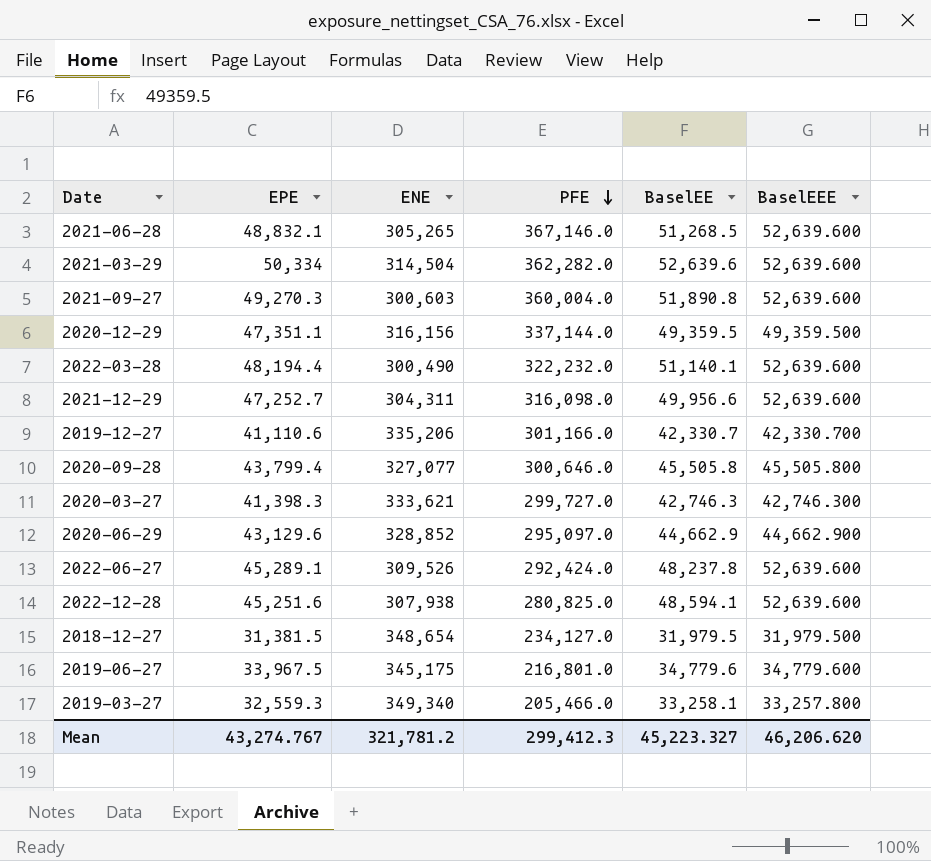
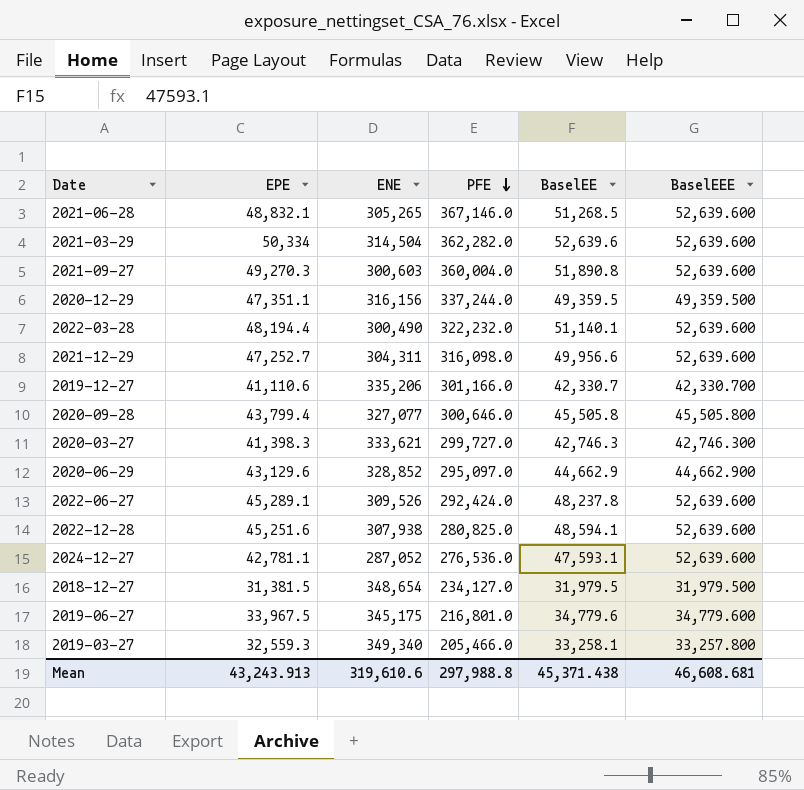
2020-12-29 | PFE: 337,144.0 -> 337,244.0
row 2024-12-27: none -> 42,781.1 | 287,052 | 276,536.0 | 47,593.1 | 52,639.600
Mean | EPE: 43,274.767 -> 43,243.913
Mean | ENE: 321,781.2 -> 319,610.6
Mean | PFE: 299,412.3 -> 297,988.8
Mean | BaselEE: 45,223.327 -> 45,371.438
Mean | BaselEEE: 46,206.620 -> 46,608.681

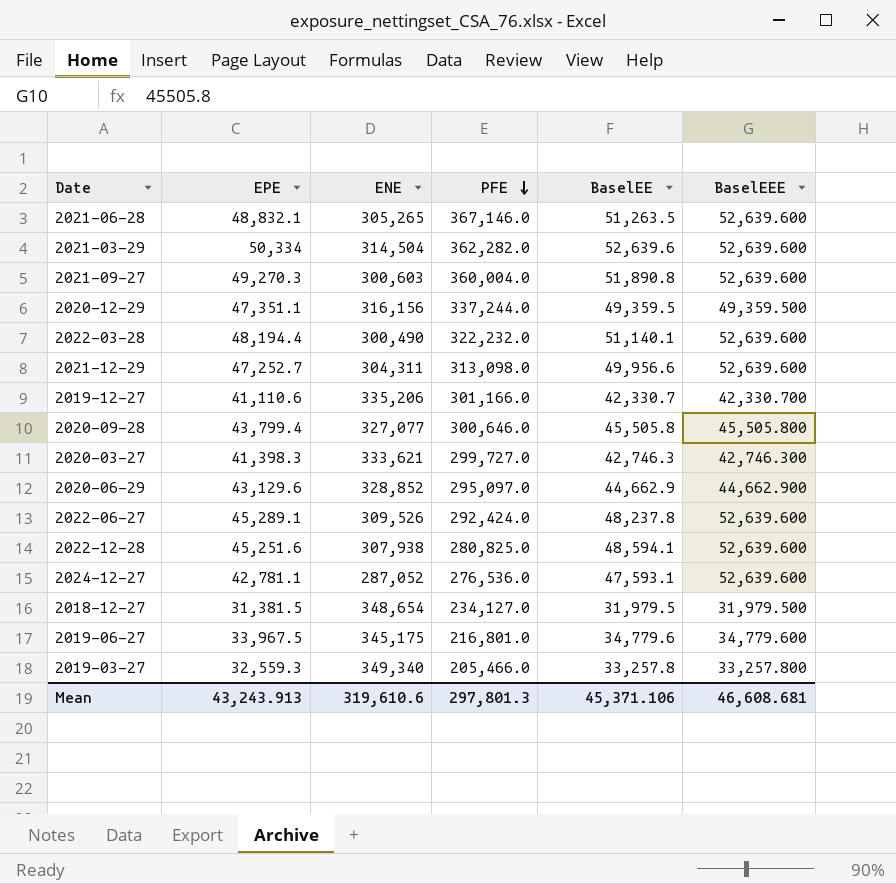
2021-06-28 | BaselEE: 51,268.5 -> 51,263.5
2021-12-29 | PFE: 316,098.0 -> 313,098.0
2019-03-27 | BaselEE: 33,258.1 -> 33,257.8
Mean | PFE: 297,988.8 -> 297,801.3
Mean | BaselEE: 45,371.438 -> 45,371.106

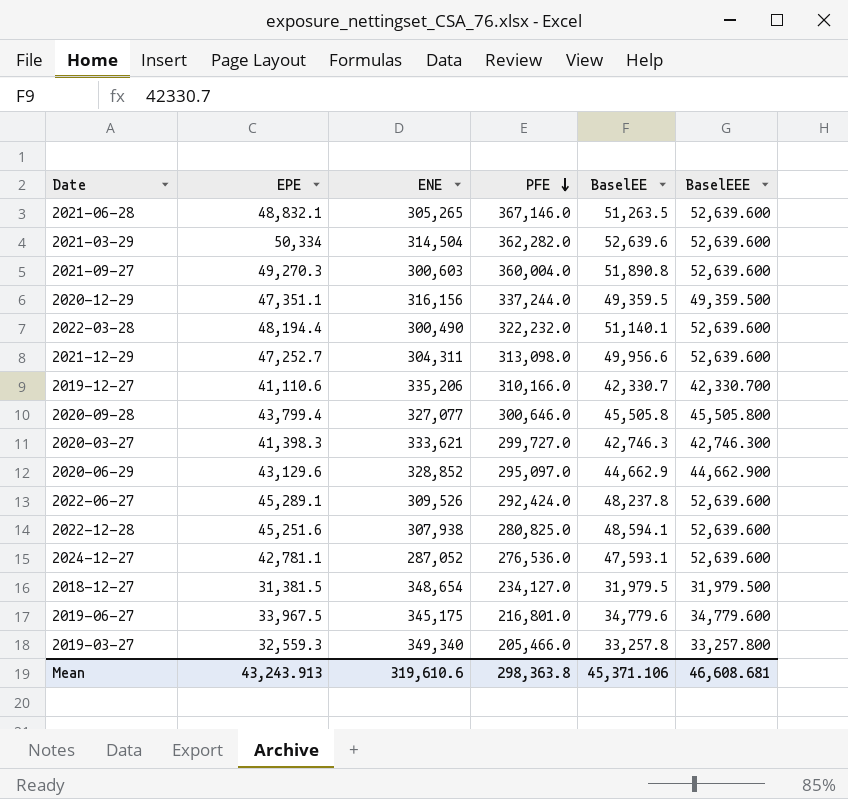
2019-12-27 | PFE: 301,166.0 -> 310,166.0
Mean | PFE: 297,801.3 -> 298,363.8

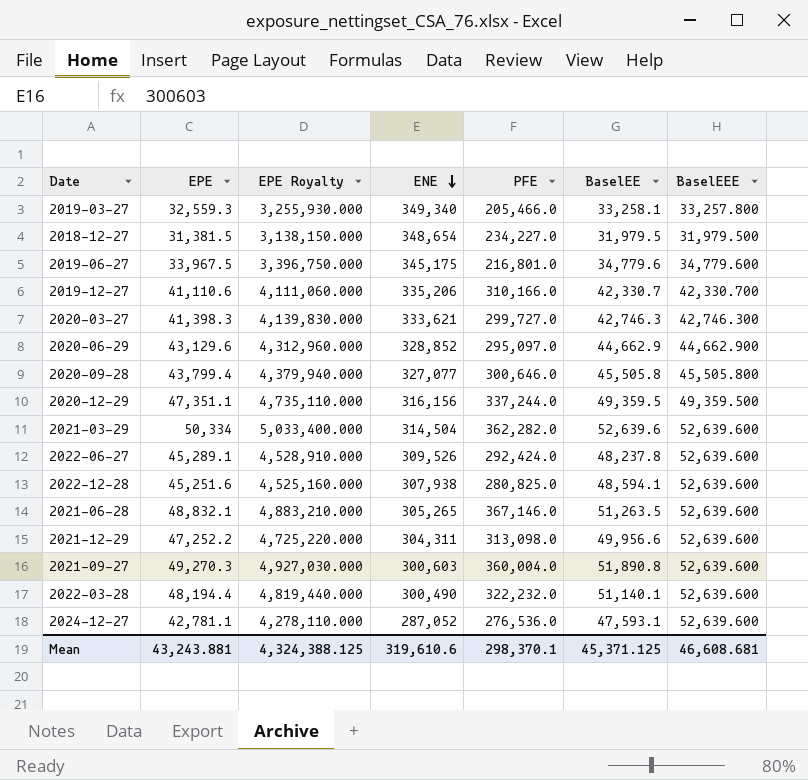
row order: PFE descending -> ENE descending
column EPE Royalty | formula: none -> [EPE] * 100
2019-03-27 | BaselEE: 33,257.8 -> 33,258.1
2018-12-27 | PFE: 234,127.0 -> 234,227.0
2021-12-29 | EPE: 47,252.7 -> 47,252.2
Mean | EPE: 43,243.913 -> 43,243.881
Mean | PFE: 298,363.8 -> 298,370.1
Mean | BaselEE: 45,371.106 -> 45,371.125

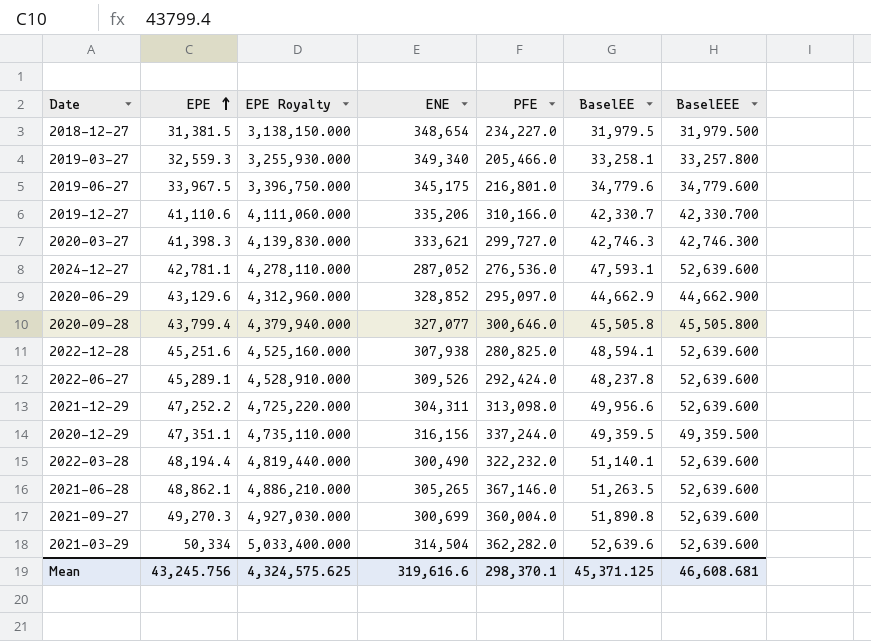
row order: ENE descending -> EPE ascending
2021-06-28 | EPE: 48,832.1 -> 48,862.1
2021-06-28 | EPE Royalty: 4,883,210.000 -> 4,886,210.000
2021-09-27 | ENE: 300,603 -> 300,699
Mean | EPE: 43,243.881 -> 43,245.756
Mean | EPE Royalty: 4,324,388.125 -> 4,324,575.625
Mean | ENE: 319,610.6 -> 319,616.6

